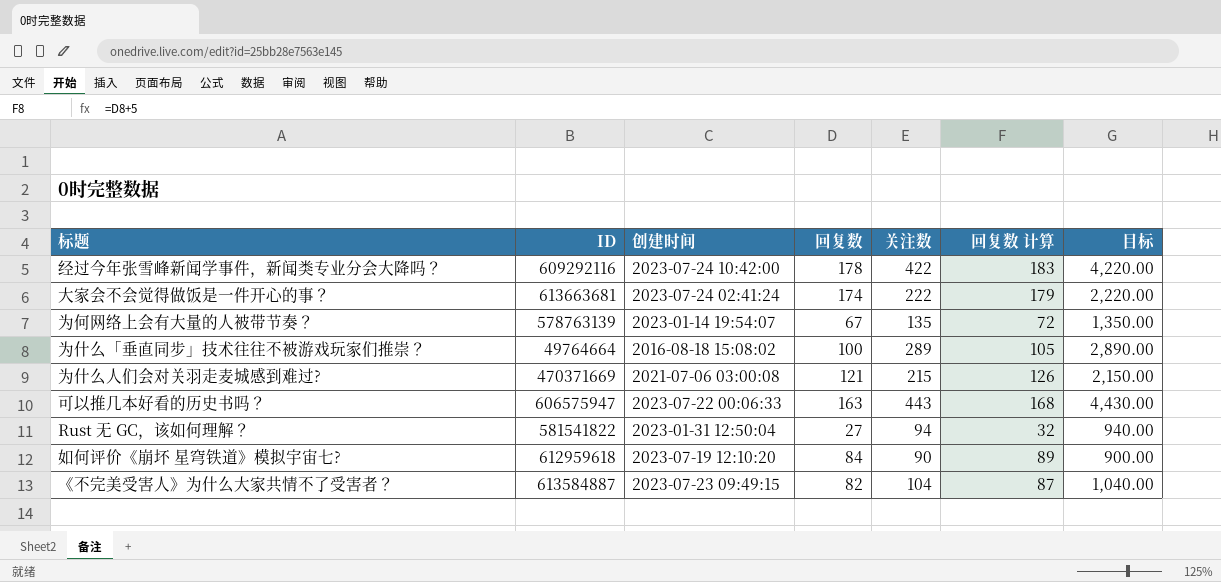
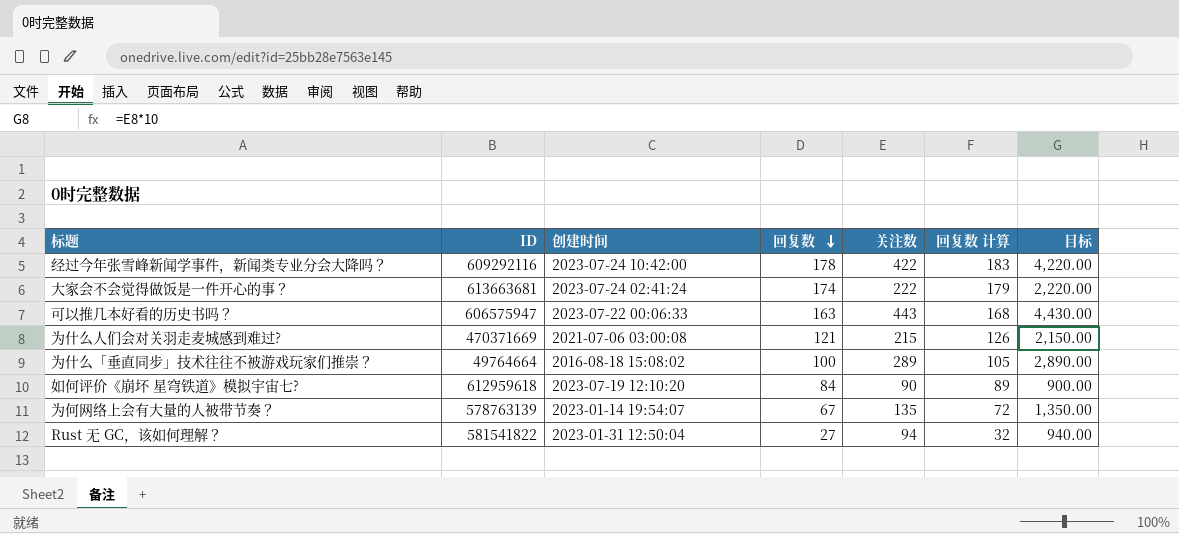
row order: none -> 回复数 descending
row 《不完美受害人》为什么大家共情不了受害者？: 613584887 | 2023-07-23 09:49:15 | 82 | 104 | 87 | 1,040.00 -> none

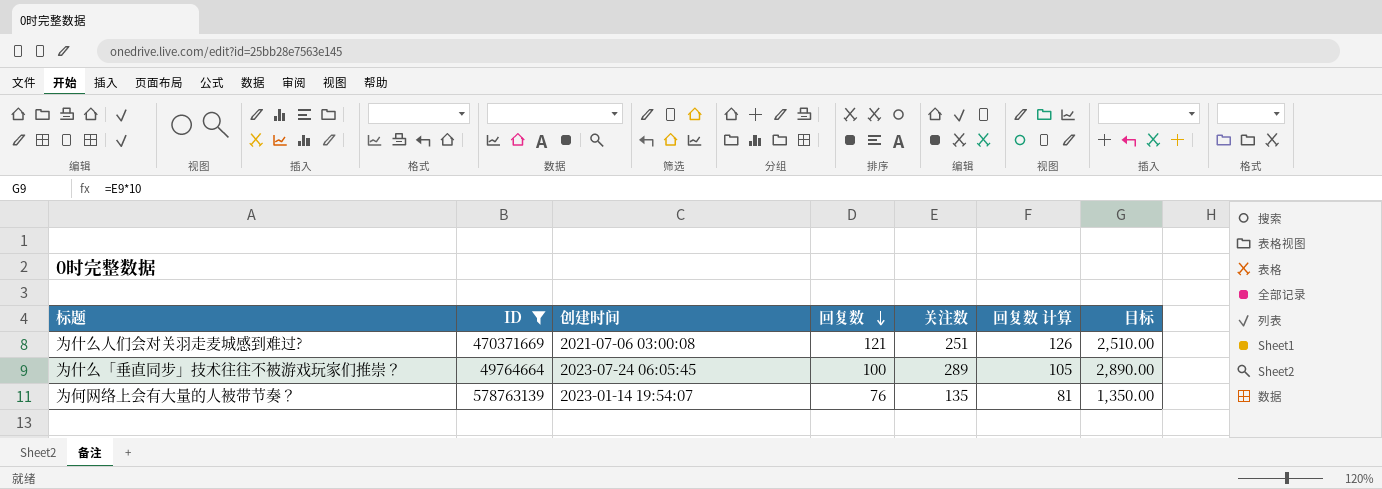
filter: none -> ID <= 578763139
为什么人们会对关羽走麦城感到难过? | 关注数: 215 -> 251
为什么人们会对关羽走麦城感到难过? | 目标: 2,150.00 -> 2,510.00
为什么「垂直同步」技术往往不被游戏玩家们推崇？ | 创建时间: 2016-08-18 15:08:02 -> 2023-07-24 06:05:45
为何网络上会有大量的人被带节奏？ | 回复数: 67 -> 76
为何网络上会有大量的人被带节奏？ | 回复数 计算: 72 -> 81

